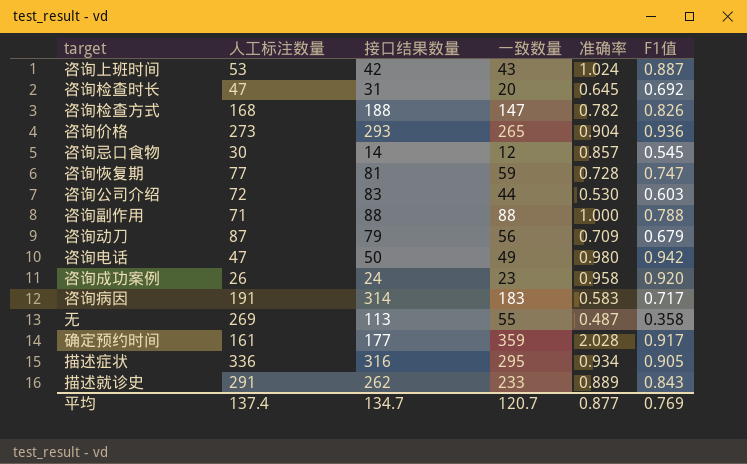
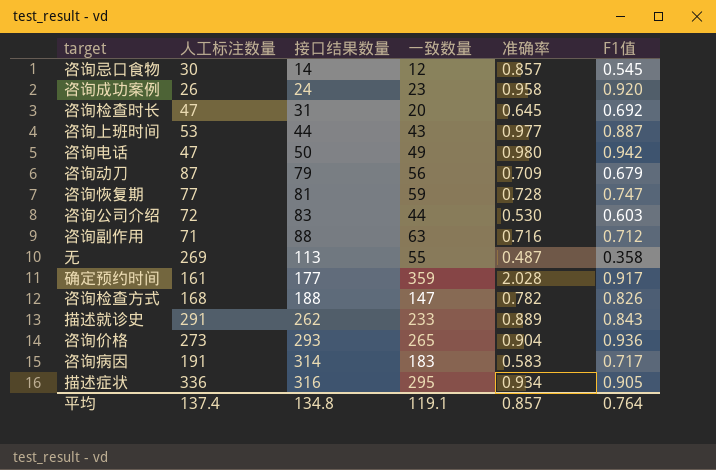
row order: none -> 接口结果数量 ascending
咨询上班时间 | 接口结果数量: 42 -> 44
咨询上班时间 | 准确率: 1.024 -> 0.977
咨询副作用 | 一致数量: 88 -> 63
咨询副作用 | 准确率: 1.000 -> 0.716
咨询副作用 | F1值: 0.788 -> 0.712
平均 | 接口结果数量: 134.7 -> 134.8
平均 | 一致数量: 120.7 -> 119.1
平均 | 准确率: 0.877 -> 0.857
平均 | F1值: 0.769 -> 0.764

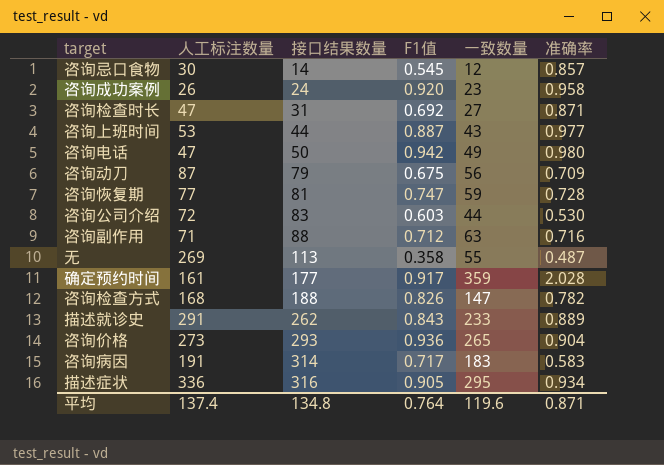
column F1值 | position: 6 -> 4
咨询检查时长 | 一致数量: 20 -> 27
咨询检查时长 | 准确率: 0.645 -> 0.871
咨询动刀 | F1值: 0.679 -> 0.675
平均 | 一致数量: 119.1 -> 119.6
平均 | 准确率: 0.857 -> 0.871

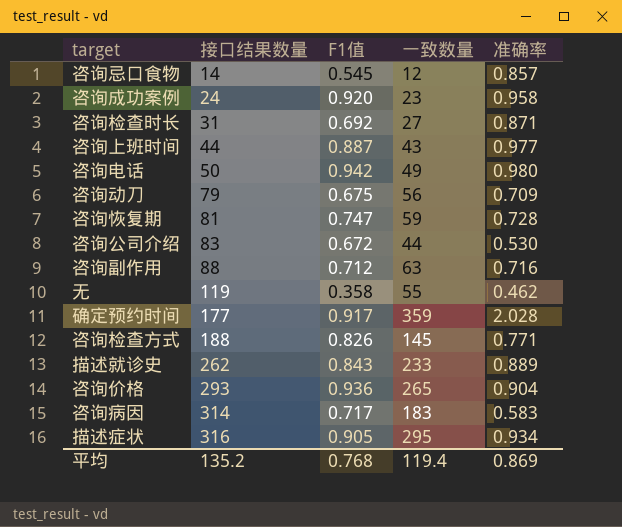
column 人工标注数量 | position: 2 -> none
咨询公司介绍 | F1值: 0.603 -> 0.672
无 | 接口结果数量: 113 -> 119
无 | 准确率: 0.487 -> 0.462
咨询检查方式 | 一致数量: 147 -> 145
咨询检查方式 | 准确率: 0.782 -> 0.771
平均 | 接口结果数量: 134.8 -> 135.2
平均 | F1值: 0.764 -> 0.768
平均 | 一致数量: 119.6 -> 119.4
平均 | 准确率: 0.871 -> 0.869

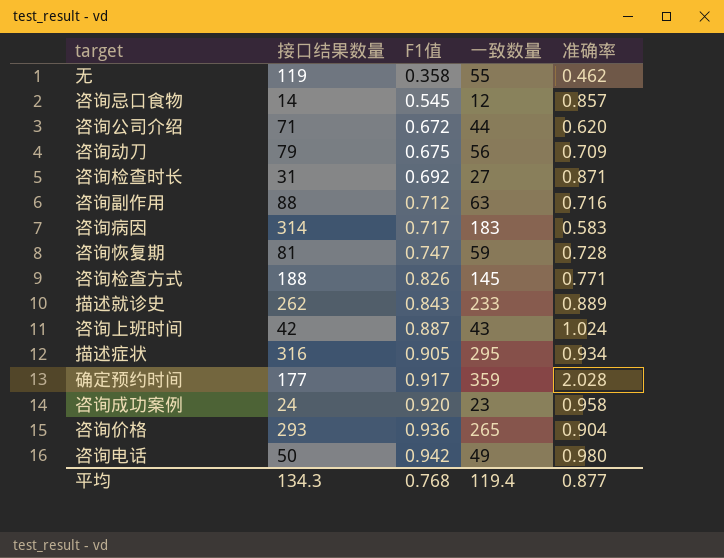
row order: 接口结果数量 ascending -> F1值 ascending
咨询公司介绍 | 接口结果数量: 83 -> 71
咨询公司介绍 | 准确率: 0.530 -> 0.620
咨询上班时间 | 接口结果数量: 44 -> 42
咨询上班时间 | 准确率: 0.977 -> 1.024
平均 | 接口结果数量: 135.2 -> 134.3
平均 | 准确率: 0.869 -> 0.877

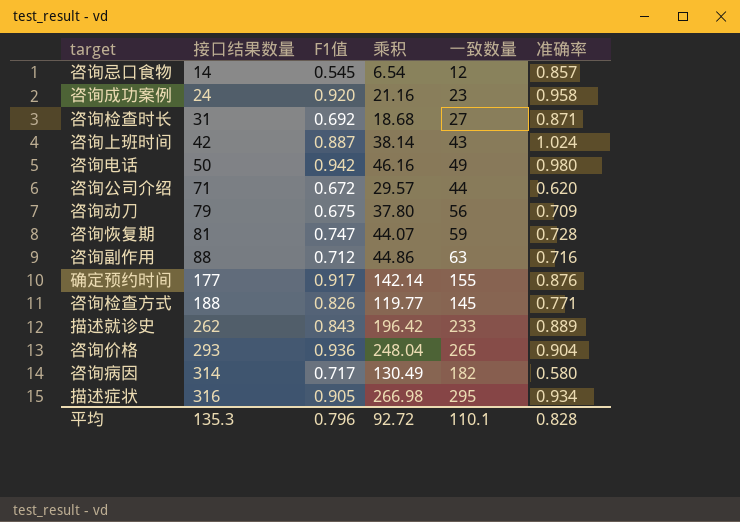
row order: F1值 ascending -> 接口结果数量 ascending
column 乘积 | formula: none -> [F1值] * [一致数量]
row 无: 119 | 0.358 | 55 | 0.462 -> none
确定预约时间 | 一致数量: 359 -> 155
确定预约时间 | 准确率: 2.028 -> 0.876
咨询病因 | 一致数量: 183 -> 182
咨询病因 | 准确率: 0.583 -> 0.580
平均 | 接口结果数量: 134.3 -> 135.3
平均 | F1值: 0.768 -> 0.796
平均 | 一致数量: 119.4 -> 110.1
平均 | 准确率: 0.877 -> 0.828

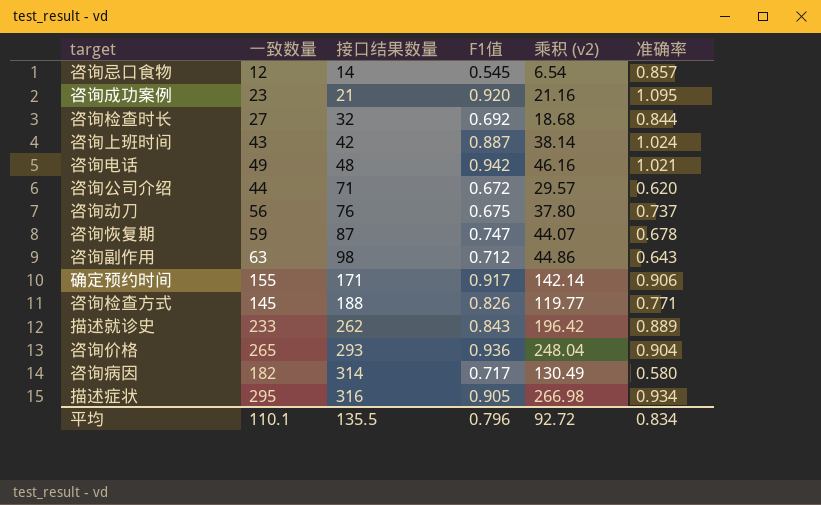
column 一致数量 | position: 5 -> 2
column name: 乘积 -> 乘积 (v2)
咨询成功案例 | 接口结果数量: 24 -> 21
咨询成功案例 | 准确率: 0.958 -> 1.095
咨询检查时长 | 接口结果数量: 31 -> 32
咨询检查时长 | 准确率: 0.871 -> 0.844
咨询电话 | 接口结果数量: 50 -> 48
咨询电话 | 准确率: 0.980 -> 1.021
咨询动刀 | 接口结果数量: 79 -> 76
咨询动刀 | 准确率: 0.709 -> 0.737
咨询恢复期 | 接口结果数量: 81 -> 87
咨询恢复期 | 准确率: 0.728 -> 0.678
咨询副作用 | 接口结果数量: 88 -> 98
咨询副作用 | 准确率: 0.716 -> 0.643
确定预约时间 | 接口结果数量: 177 -> 171
确定预约时间 | 准确率: 0.876 -> 0.906
平均 | 接口结果数量: 135.3 -> 135.5
平均 | 准确率: 0.828 -> 0.834

